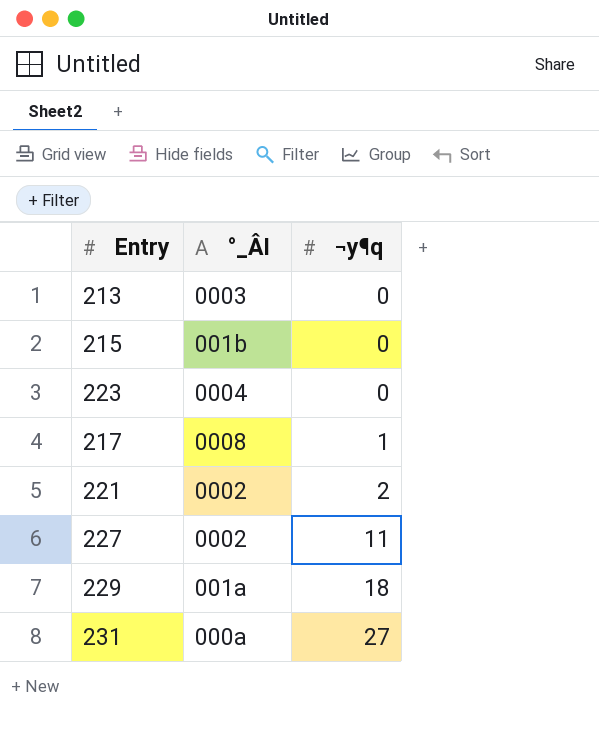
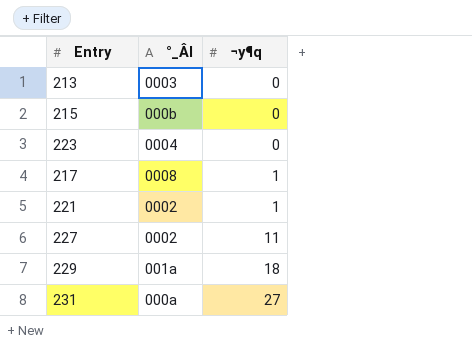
215 | °_ÂI: 001b -> 000b
221 | ¬y¶q: 2 -> 1

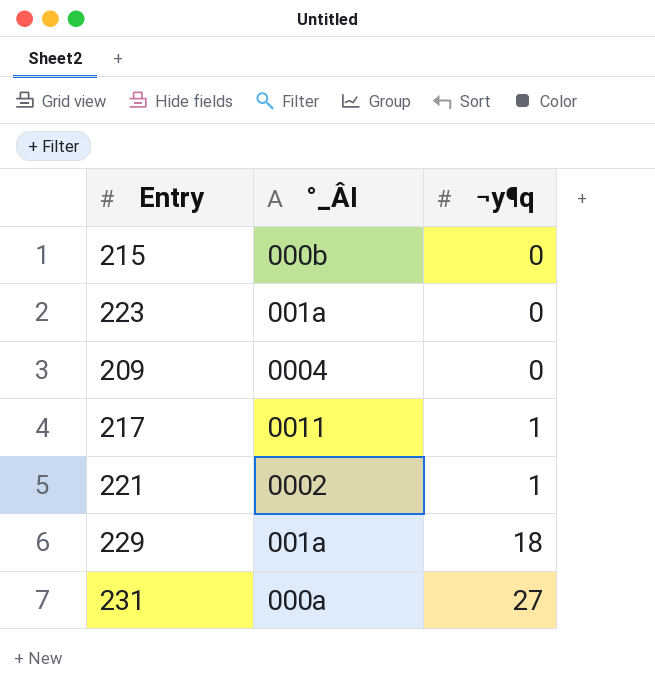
row 213: 0003 | 0 -> none
row 227: 0002 | 11 -> none
223 | °_ÂI: 0004 -> 001a
row 209: none -> 0004 | 0
217 | °_ÂI: 0008 -> 0011

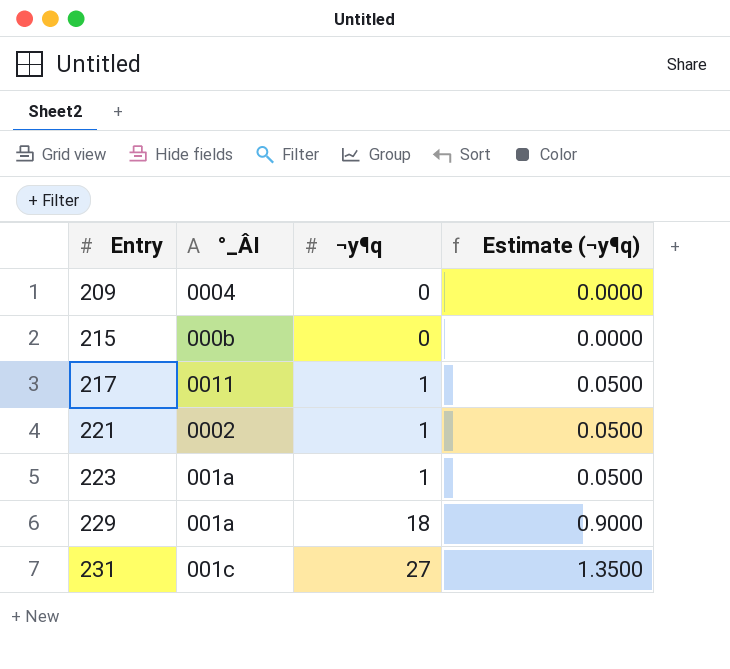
row order: ¬y¶q ascending -> Entry ascending
column Estimate (¬y¶q) | formula: none -> [¬y¶q] * 0.05
223 | ¬y¶q: 0 -> 1
231 | °_ÂI: 000a -> 001c

